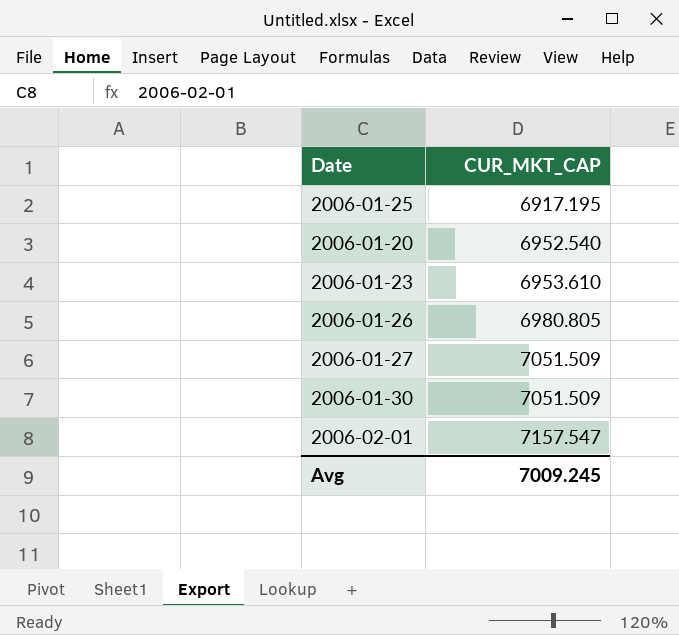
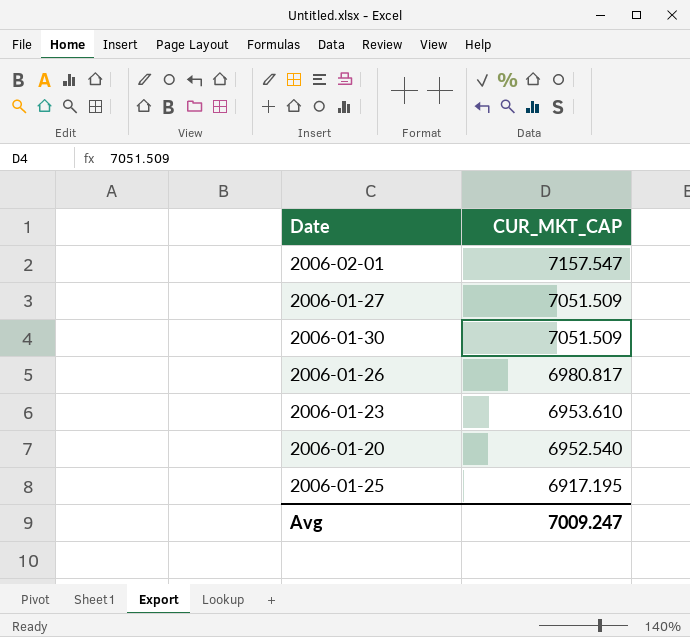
row order: CUR_MKT_CAP ascending -> CUR_MKT_CAP descending
2006-01-26 | CUR_MKT_CAP: 6980.805 -> 6980.817
Avg | CUR_MKT_CAP: 7009.245 -> 7009.247

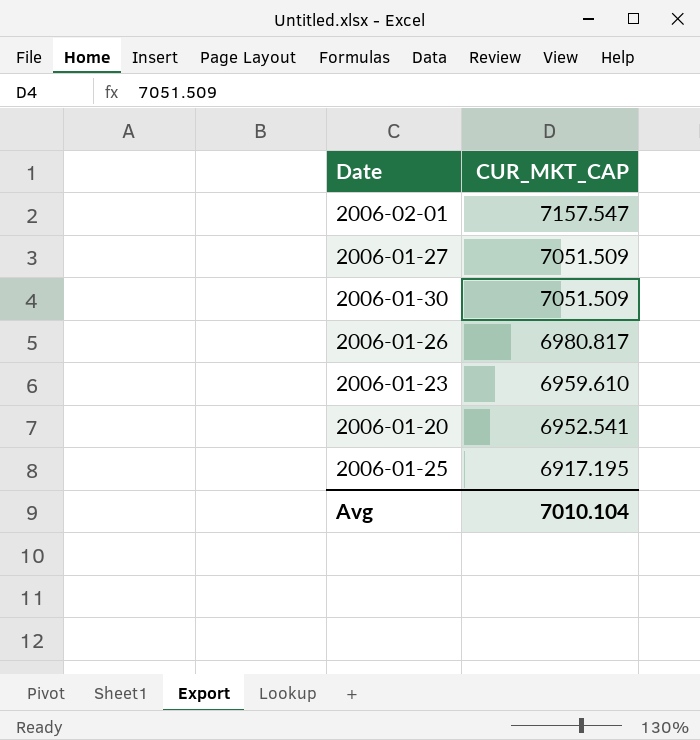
2006-01-23 | CUR_MKT_CAP: 6953.610 -> 6959.610
2006-01-20 | CUR_MKT_CAP: 6952.540 -> 6952.541
Avg | CUR_MKT_CAP: 7009.247 -> 7010.104

